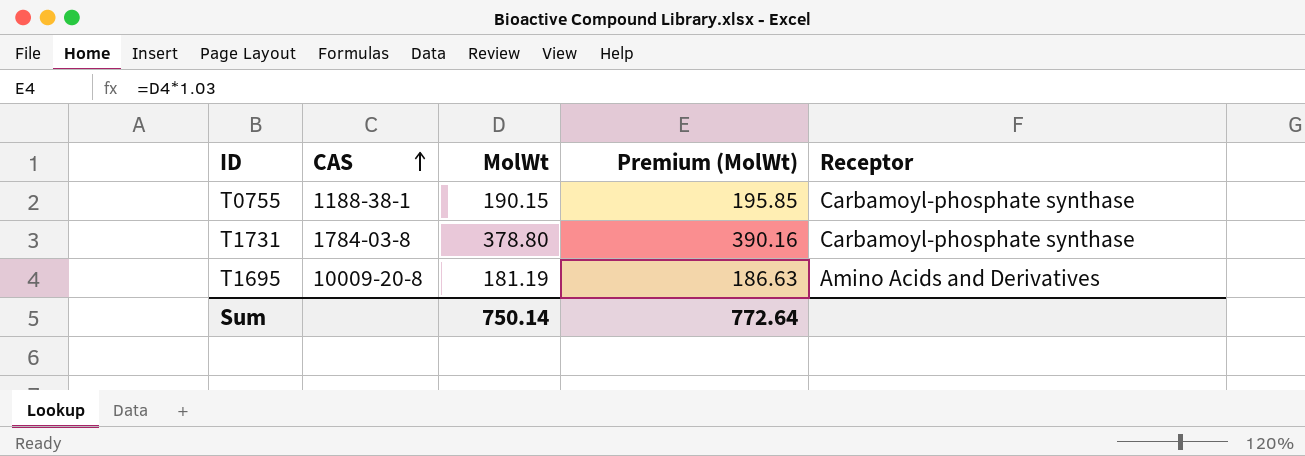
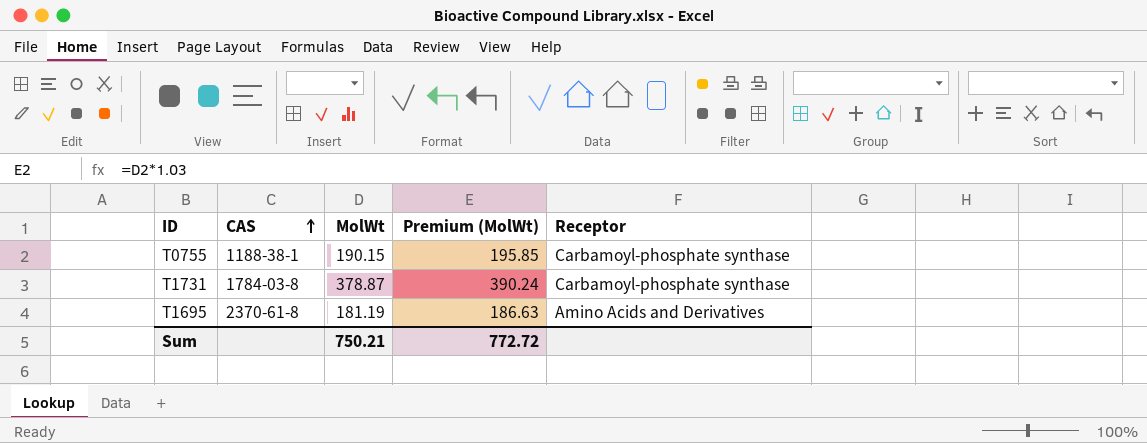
T1731 | MolWt: 378.80 -> 378.87
T1731 | Premium (MolWt): 390.16 -> 390.24
T1695 | CAS: 10009-20-8 -> 2370-61-8
Sum | MolWt: 750.14 -> 750.21
Sum | Premium (MolWt): 772.64 -> 772.72

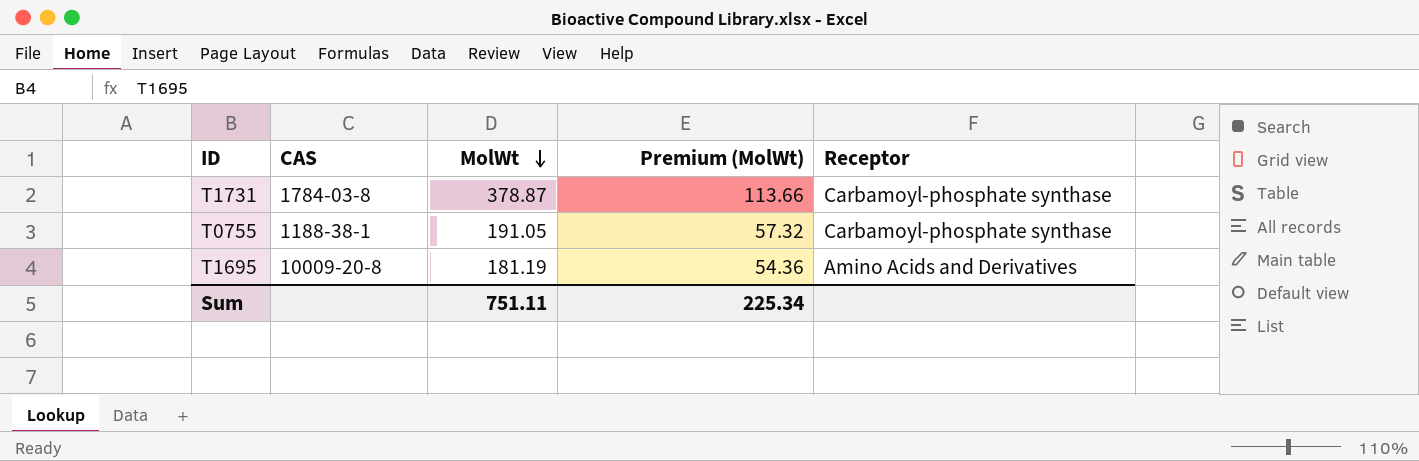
row order: CAS ascending -> MolWt descending
column Premium (MolWt) | formula: [MolWt] * 1.03 -> [MolWt] * 0.3
T0755 | MolWt: 190.15 -> 191.05
T1695 | CAS: 2370-61-8 -> 10009-20-8
Sum | MolWt: 750.21 -> 751.11
Sum | Premium (MolWt): 772.72 -> 225.34

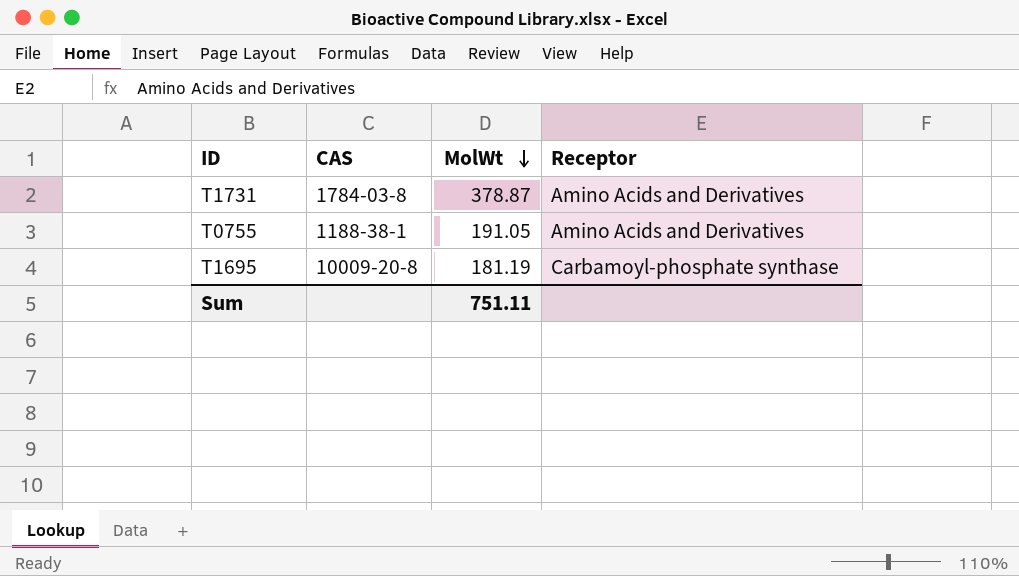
column Premium (MolWt) | formula: [MolWt] * 0.3 -> none
T1731 | Receptor: Carbamoyl-phosphate synthase -> Amino Acids and Derivatives
T0755 | Receptor: Carbamoyl-phosphate synthase -> Amino Acids and Derivatives
T1695 | Receptor: Amino Acids and Derivatives -> Carbamoyl-phosphate synthase

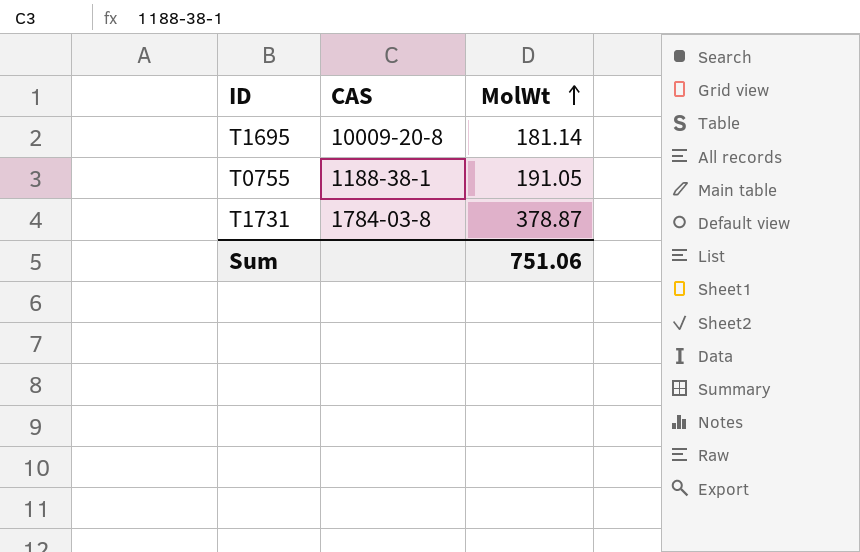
row order: MolWt descending -> MolWt ascending
column Receptor | position: 4 -> none
T1695 | MolWt: 181.19 -> 181.14
Sum | MolWt: 751.11 -> 751.06

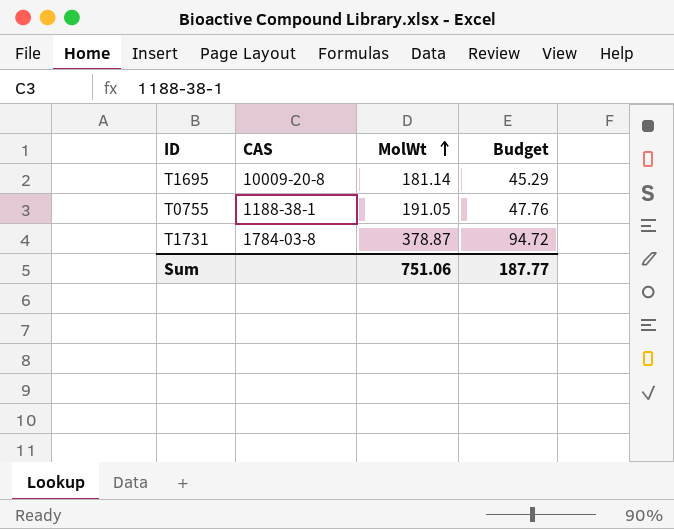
column Budget | formula: none -> [MolWt] * 0.25

